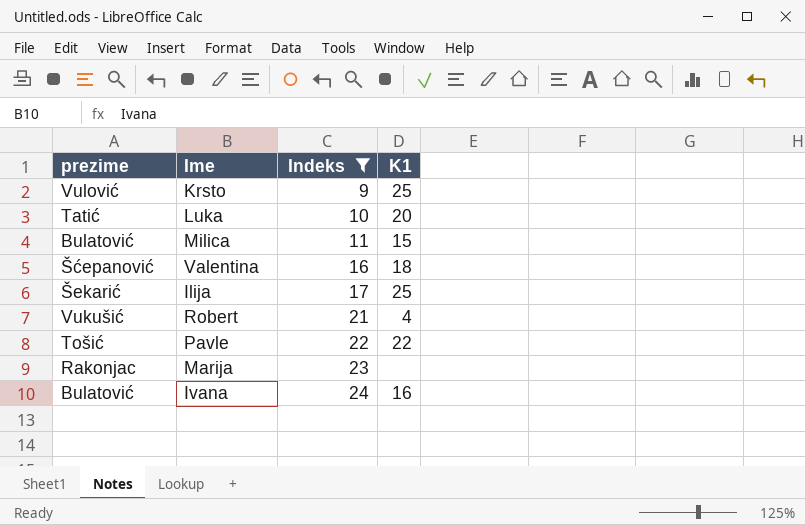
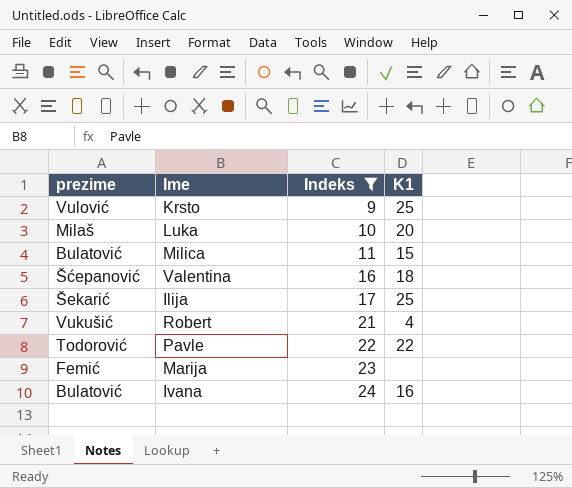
Luka | prezime: Tatić -> Milaš
Pavle | prezime: Tošić -> Todorović
Marija | prezime: Rakonjac -> Femić

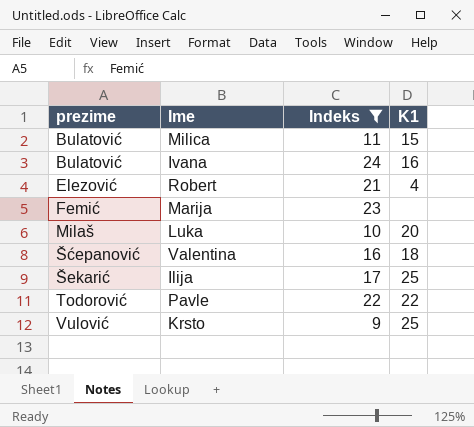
row order: Indeks ascending -> prezime ascending
Robert | prezime: Vukušić -> Elezović

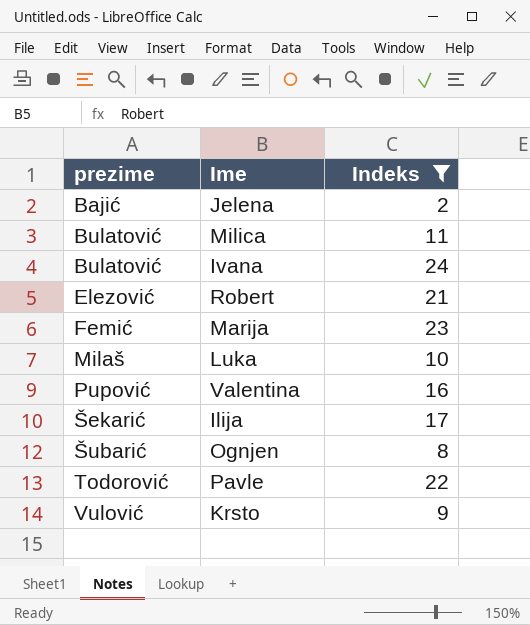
column K1 | position: 4 -> none
row Jelena: none -> Bajić | 2
Valentina | prezime: Šćepanović -> Pupović
row Ognjen: none -> Šubarić | 8

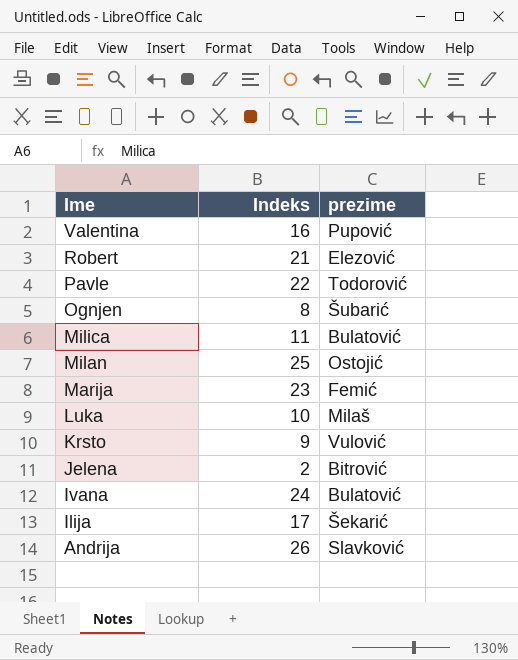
filter: Indeks <= 24 -> none
row order: prezime ascending -> Ime descending
column prezime | position: 1 -> 3
Jelena | prezime: Bajić -> Bitrović

